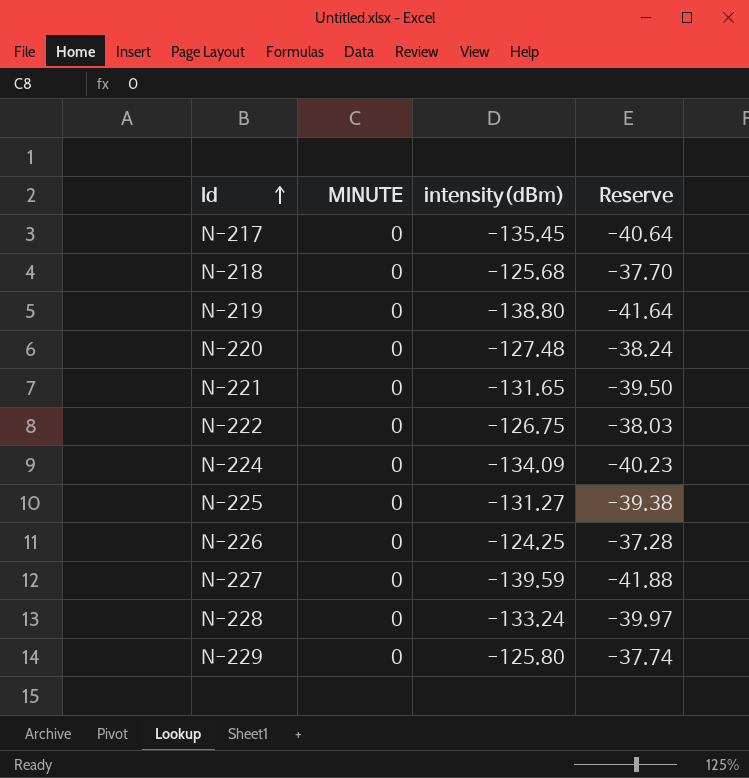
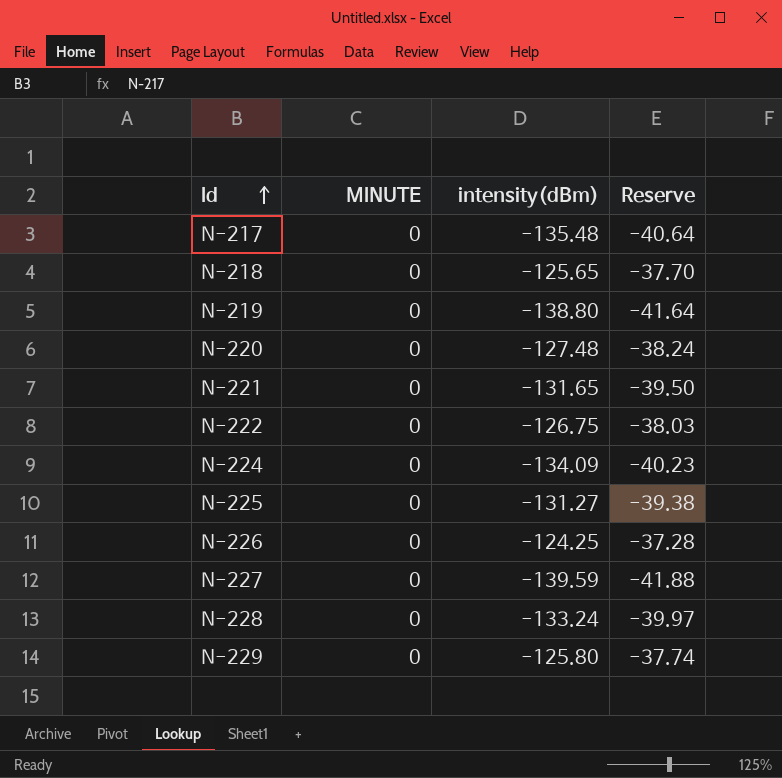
N-217 | intensity(dBm): -135.45 -> -135.48
N-218 | intensity(dBm): -125.68 -> -125.65

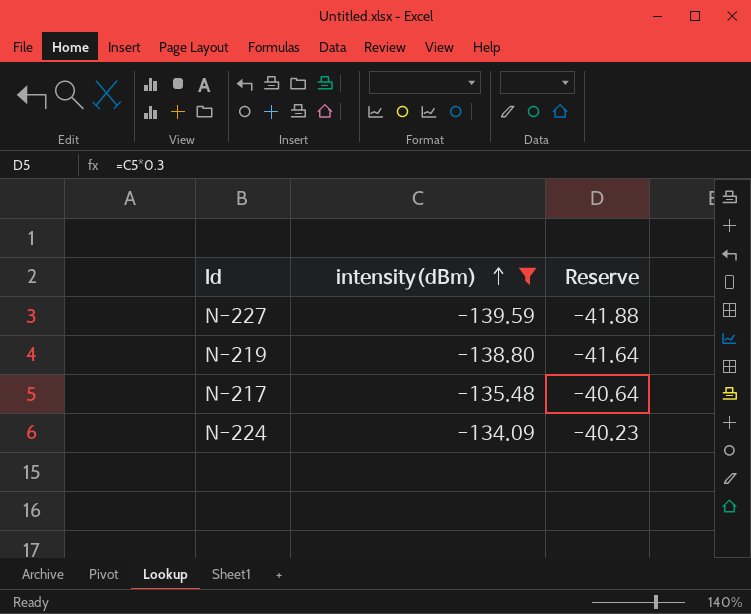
filter: none -> intensity(dBm) <= -134.09
row order: Id ascending -> intensity(dBm) ascending
column MINUTE | position: 2 -> none

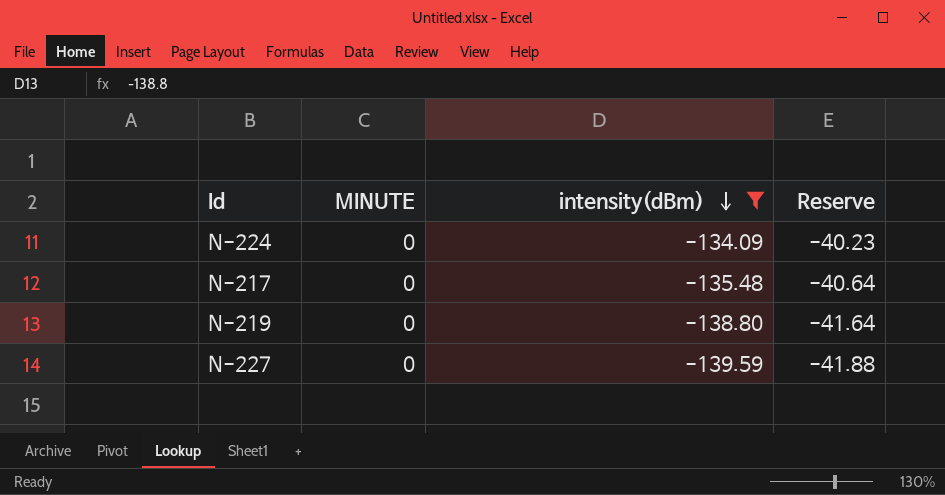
row order: intensity(dBm) ascending -> intensity(dBm) descending
column MINUTE | position: none -> 2

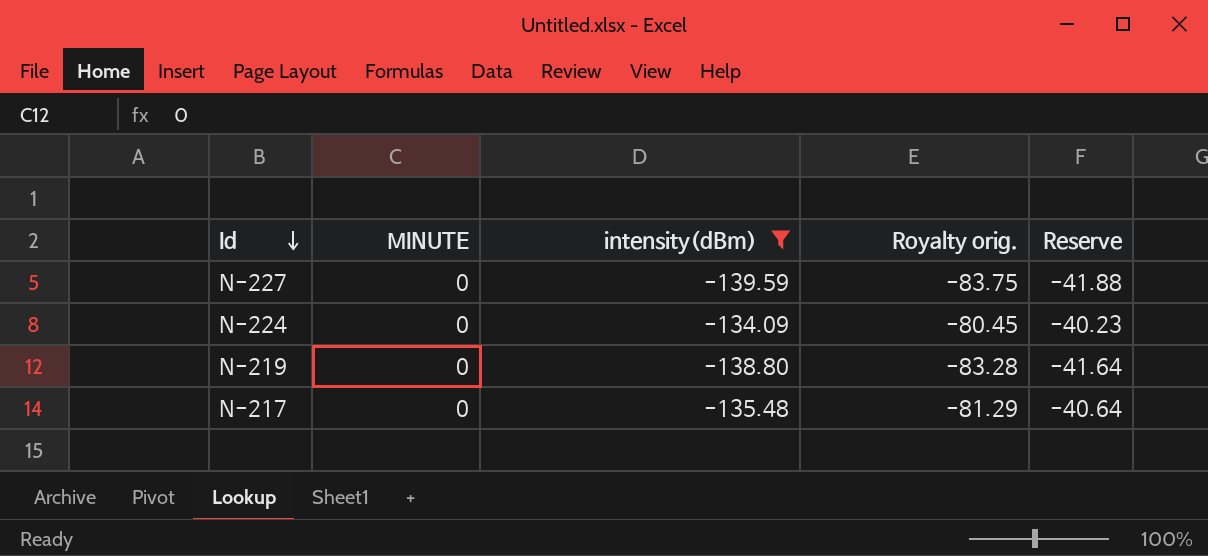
row order: intensity(dBm) descending -> Id descending
column Royalty orig. | formula: none -> [intensity(dBm)] * 0.6

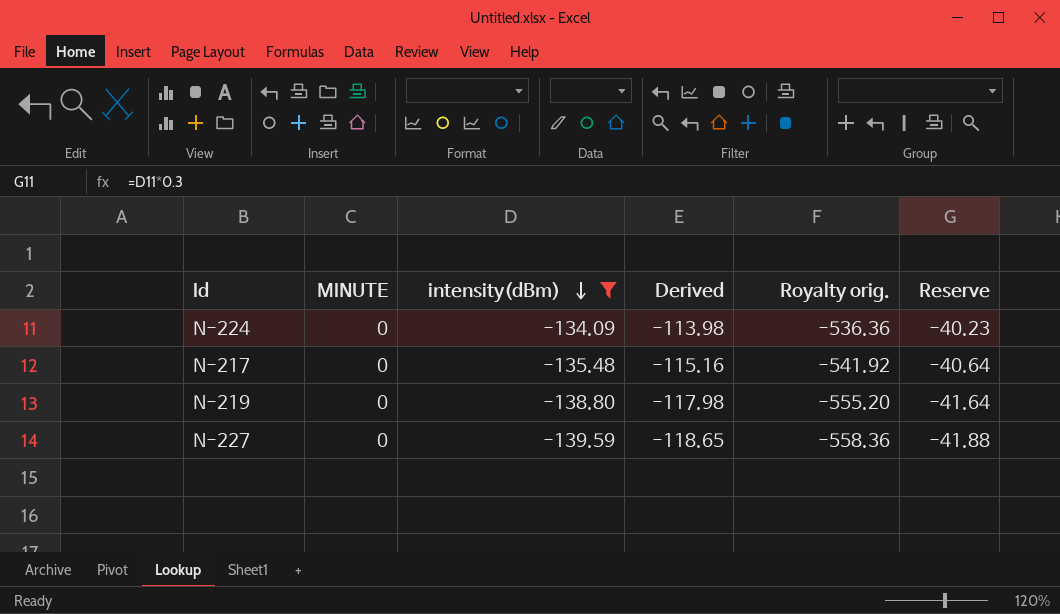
row order: Id descending -> intensity(dBm) descending
column Derived | formula: none -> [intensity(dBm)] * 0.85
column Royalty orig. | formula: [intensity(dBm)] * 0.6 -> [intensity(dBm)] * 4

